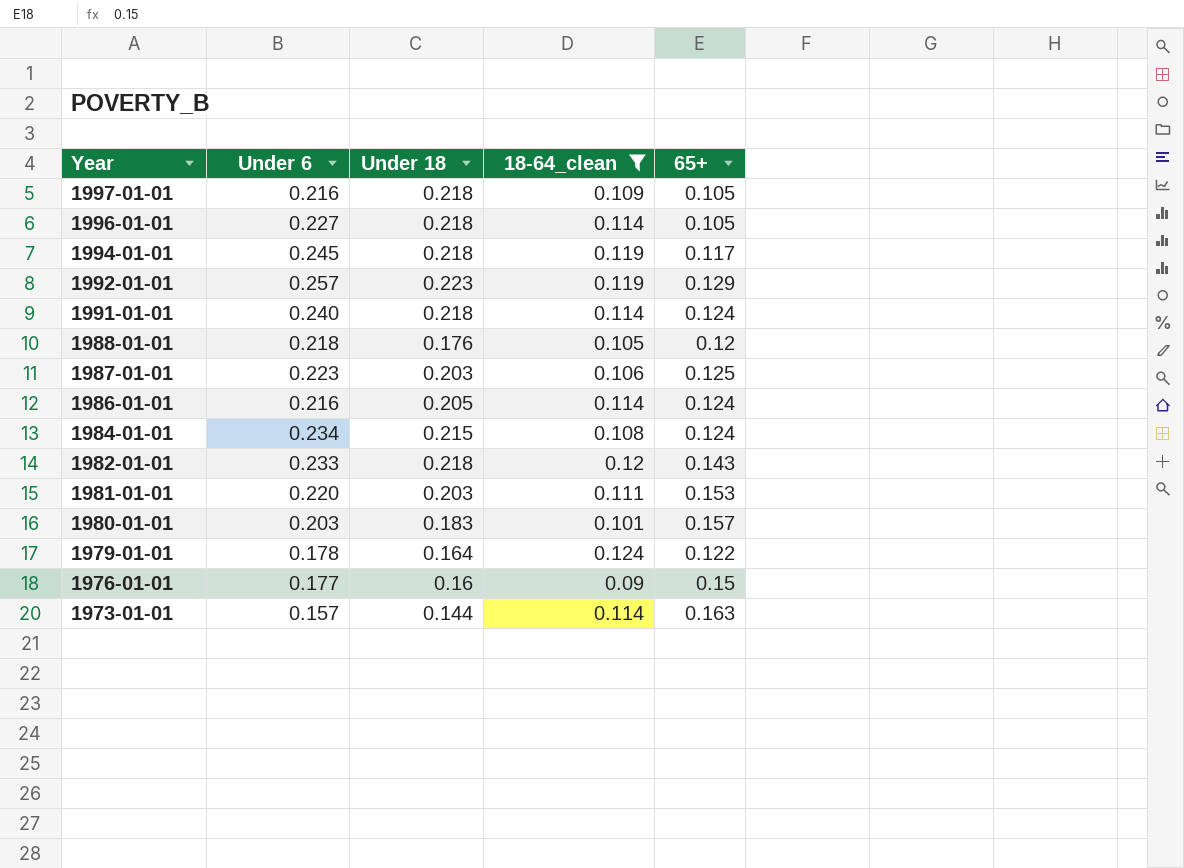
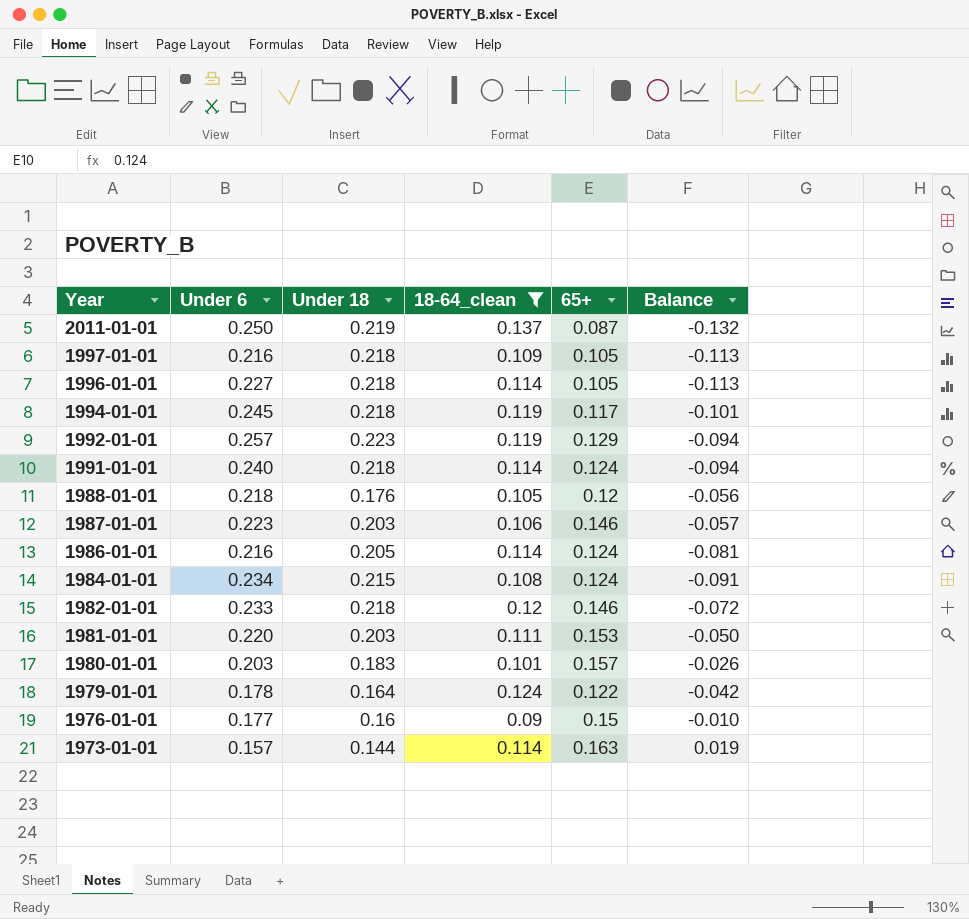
column Balance | formula: none -> [65+] - [Under 18]
row 2011-01-01: none -> 0.250 | 0.219 | 0.137 | 0.087 | -0.132
1987-01-01 | 65+: 0.125 -> 0.146
1982-01-01 | 65+: 0.143 -> 0.146

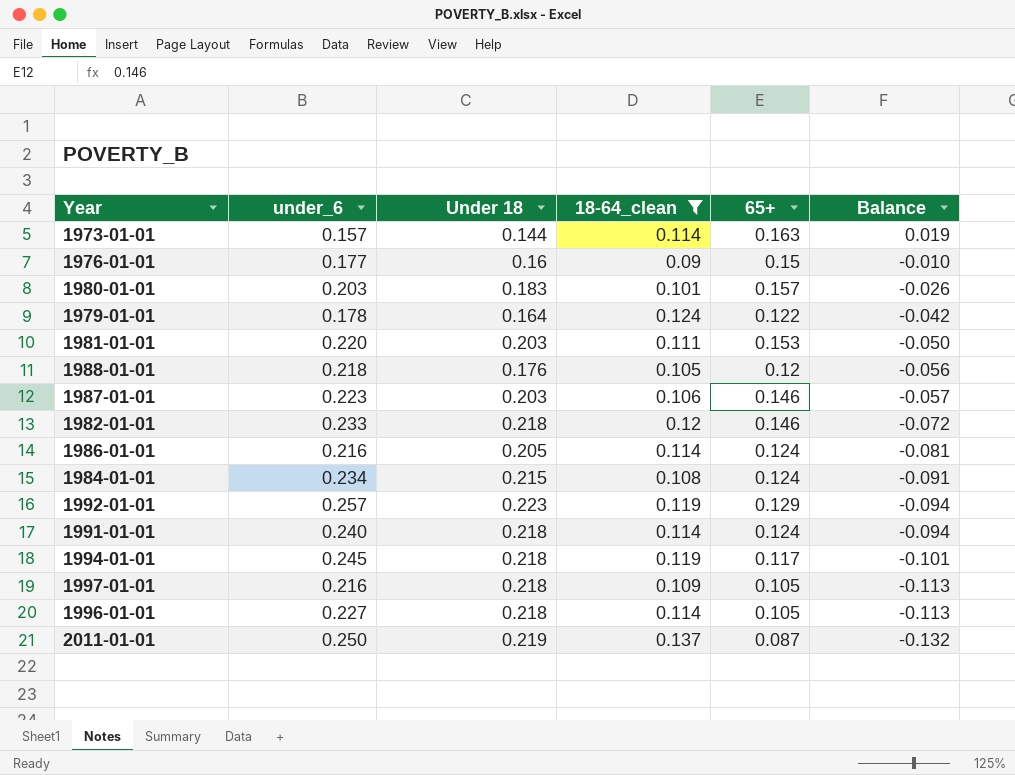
row order: Year descending -> Balance descending
column name: Under 6 -> under_6

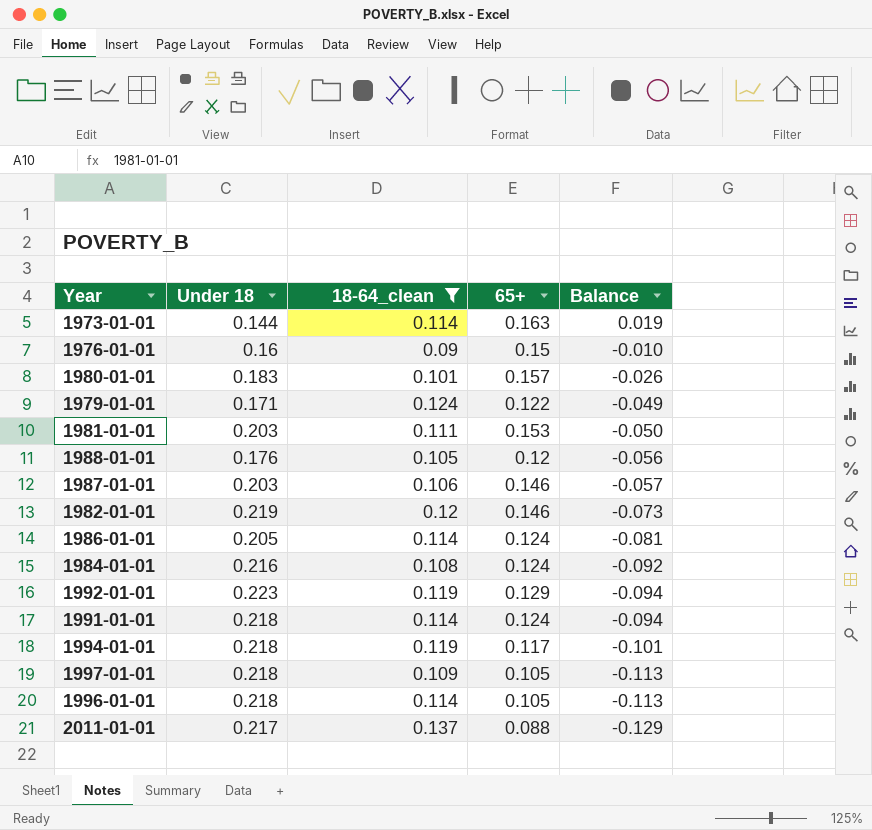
column under_6 | position: 2 -> none
1979-01-01 | Under 18: 0.164 -> 0.171
1979-01-01 | Balance: -0.042 -> -0.049
1982-01-01 | Under 18: 0.218 -> 0.219
1982-01-01 | Balance: -0.072 -> -0.073
1984-01-01 | Under 18: 0.215 -> 0.216
1984-01-01 | Balance: -0.091 -> -0.092
2011-01-01 | Under 18: 0.219 -> 0.217
2011-01-01 | 65+: 0.087 -> 0.088
2011-01-01 | Balance: -0.132 -> -0.129

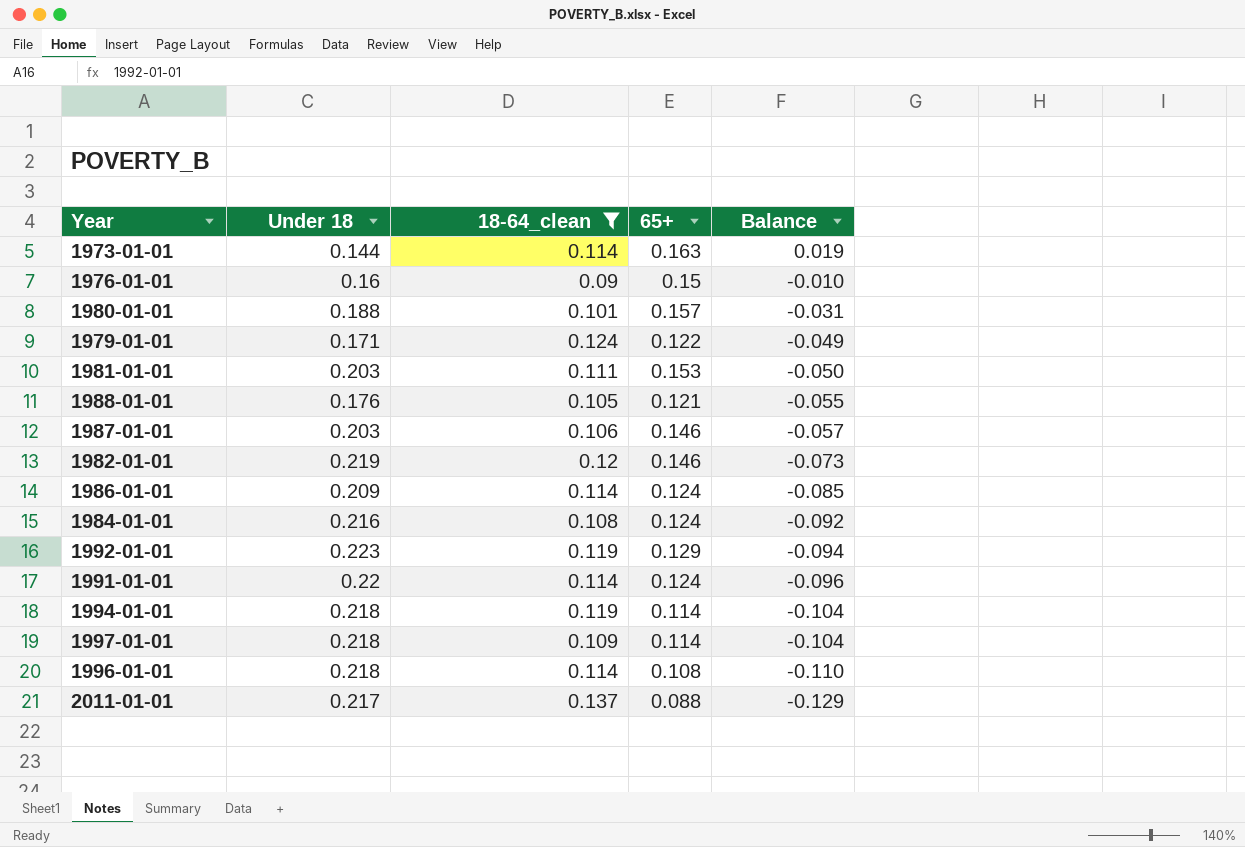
1980-01-01 | Under 18: 0.183 -> 0.188
1980-01-01 | Balance: -0.026 -> -0.031
1988-01-01 | 65+: 0.12 -> 0.121
1988-01-01 | Balance: -0.056 -> -0.055
1986-01-01 | Under 18: 0.205 -> 0.209
1986-01-01 | Balance: -0.081 -> -0.085
1991-01-01 | Under 18: 0.218 -> 0.22
1991-01-01 | Balance: -0.094 -> -0.096
1994-01-01 | 65+: 0.117 -> 0.114
1994-01-01 | Balance: -0.101 -> -0.104
1997-01-01 | 65+: 0.105 -> 0.114
1997-01-01 | Balance: -0.113 -> -0.104
1996-01-01 | 65+: 0.105 -> 0.108
1996-01-01 | Balance: -0.113 -> -0.110

